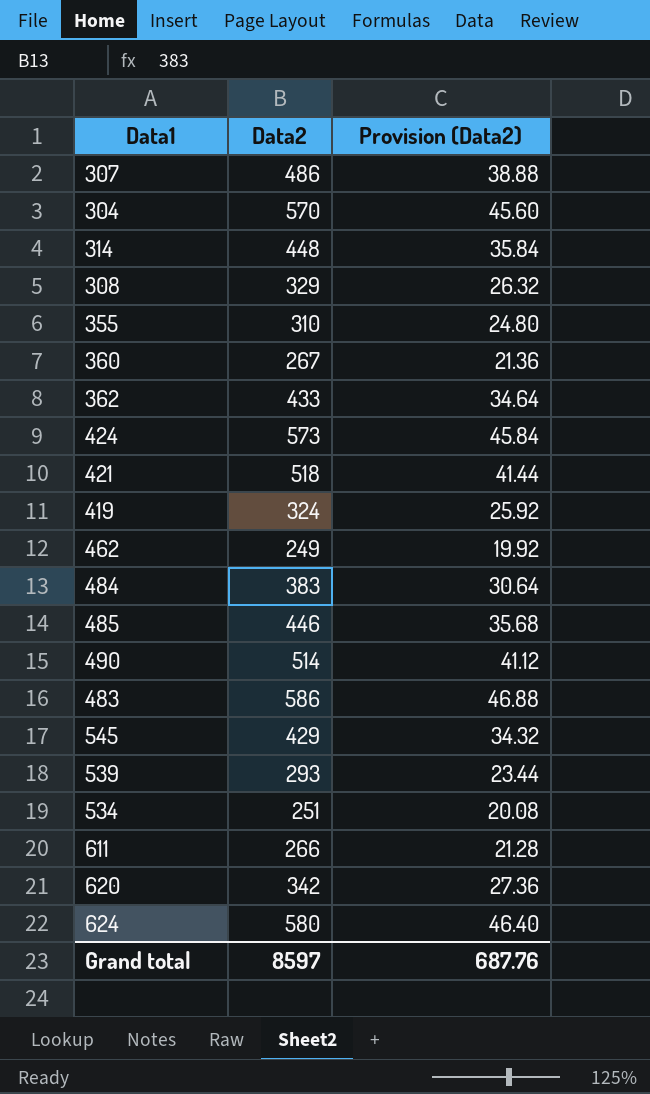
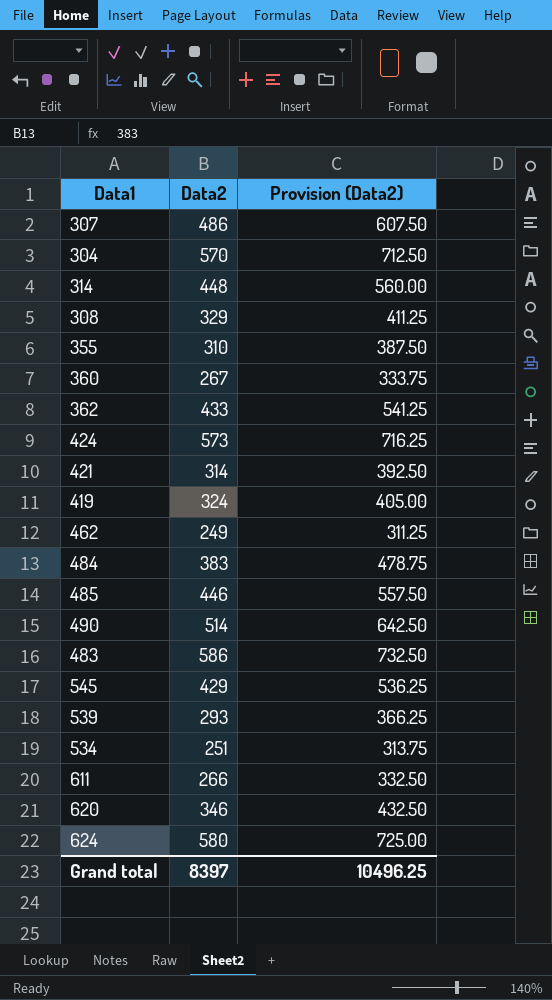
column Provision (Data2) | formula: [Data2] * 0.08 -> [Data2] * 1.25
421 | Data2: 518 -> 314
620 | Data2: 342 -> 346
Grand total | Data2: 8597 -> 8397
Grand total | Provision (Data2): 687.76 -> 10496.25

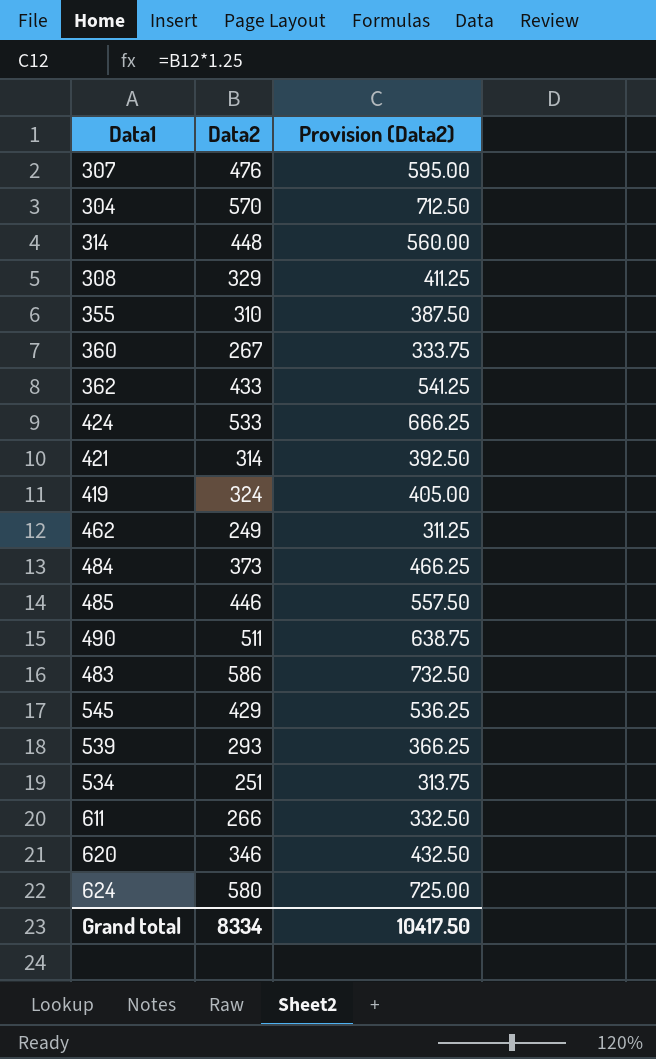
307 | Data2: 486 -> 476
307 | Provision (Data2): 607.50 -> 595.00
424 | Data2: 573 -> 533
424 | Provision (Data2): 716.25 -> 666.25
484 | Data2: 383 -> 373
484 | Provision (Data2): 478.75 -> 466.25
490 | Data2: 514 -> 511
490 | Provision (Data2): 642.50 -> 638.75
Grand total | Data2: 8397 -> 8334
Grand total | Provision (Data2): 10496.25 -> 10417.50

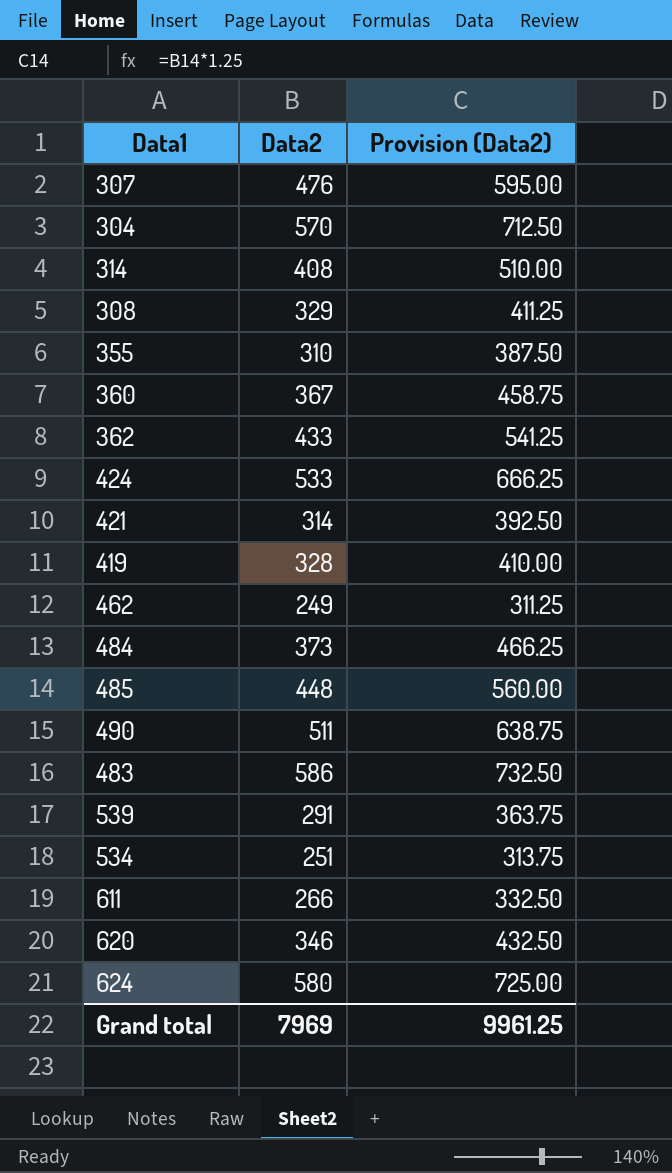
row 545: 429 | 536.25 -> none
314 | Data2: 448 -> 408
314 | Provision (Data2): 560.00 -> 510.00
360 | Data2: 267 -> 367
360 | Provision (Data2): 333.75 -> 458.75
419 | Data2: 324 -> 328
419 | Provision (Data2): 405.00 -> 410.00
485 | Data2: 446 -> 448
485 | Provision (Data2): 557.50 -> 560.00
539 | Data2: 293 -> 291
539 | Provision (Data2): 366.25 -> 363.75
Grand total | Data2: 8334 -> 7969
Grand total | Provision (Data2): 10417.50 -> 9961.25

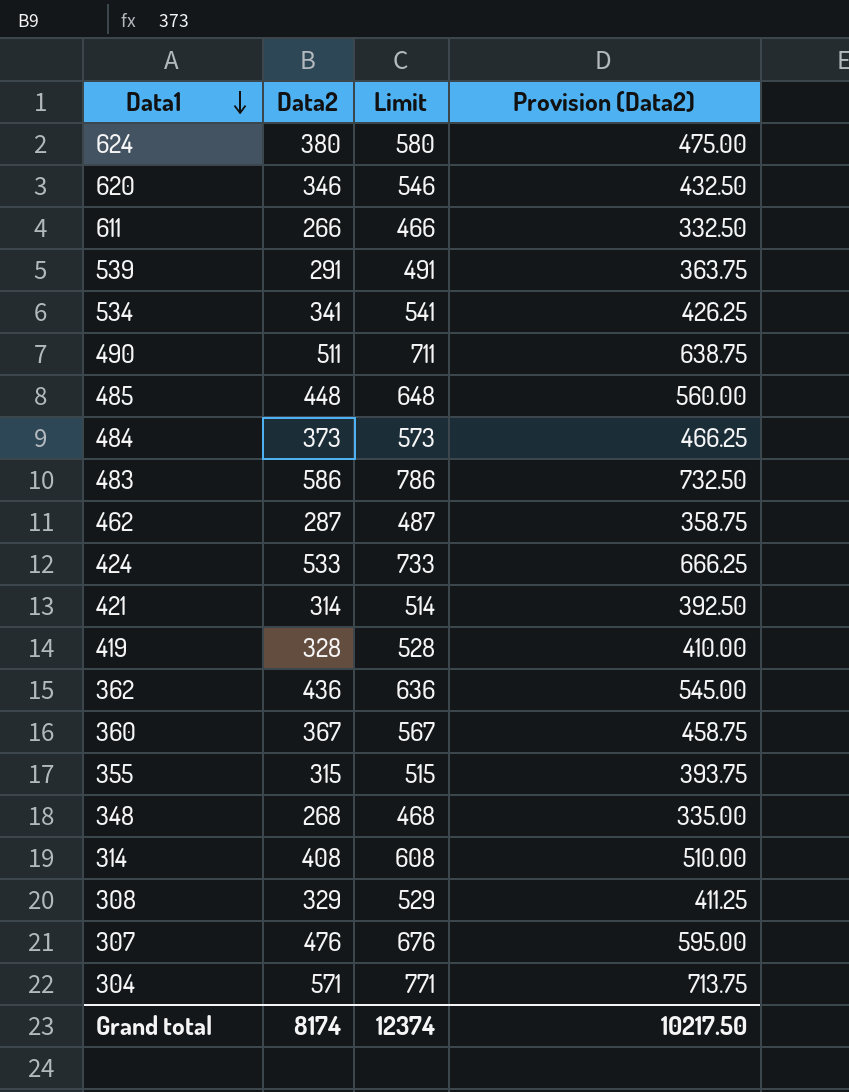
row order: none -> Data1 descending
column Limit | formula: none -> [Data2] + 200
624 | Data2: 580 -> 380
624 | Provision (Data2): 725.00 -> 475.00
534 | Data2: 251 -> 341
534 | Provision (Data2): 313.75 -> 426.25
462 | Data2: 249 -> 287
462 | Provision (Data2): 311.25 -> 358.75
362 | Data2: 433 -> 436
362 | Provision (Data2): 541.25 -> 545.00
355 | Data2: 310 -> 315
355 | Provision (Data2): 387.50 -> 393.75
row 348: none -> 268 | 468 | 335.00
304 | Data2: 570 -> 571
304 | Provision (Data2): 712.50 -> 713.75
Grand total | Data2: 7969 -> 8174
Grand total | Provision (Data2): 9961.25 -> 10217.50

